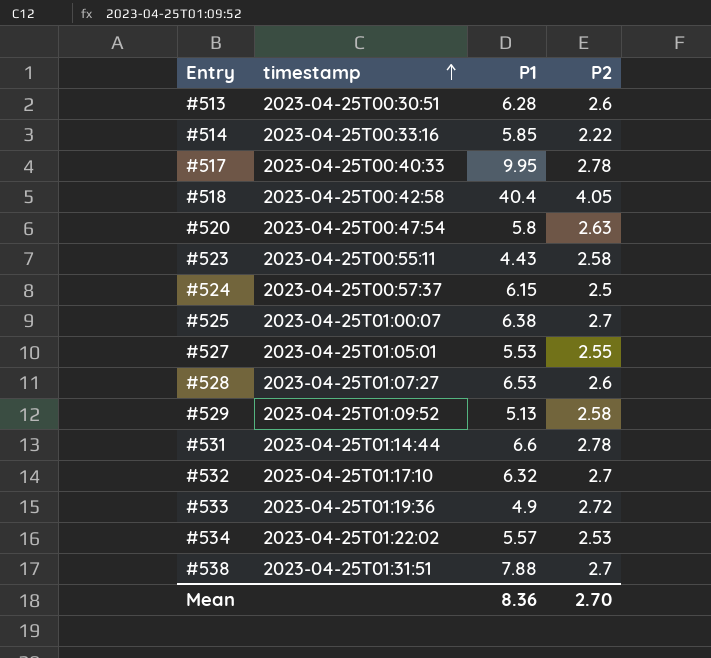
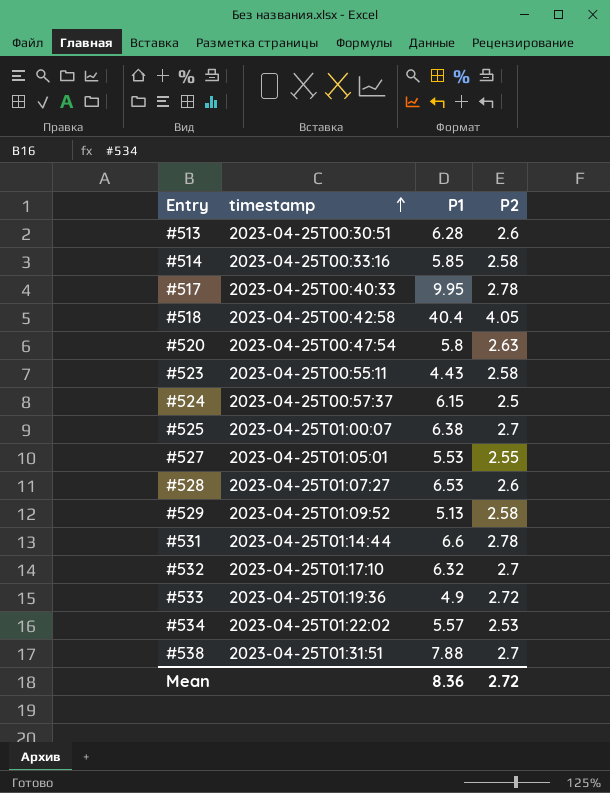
#514 | P2: 2.22 -> 2.58
Mean | P2: 2.70 -> 2.72

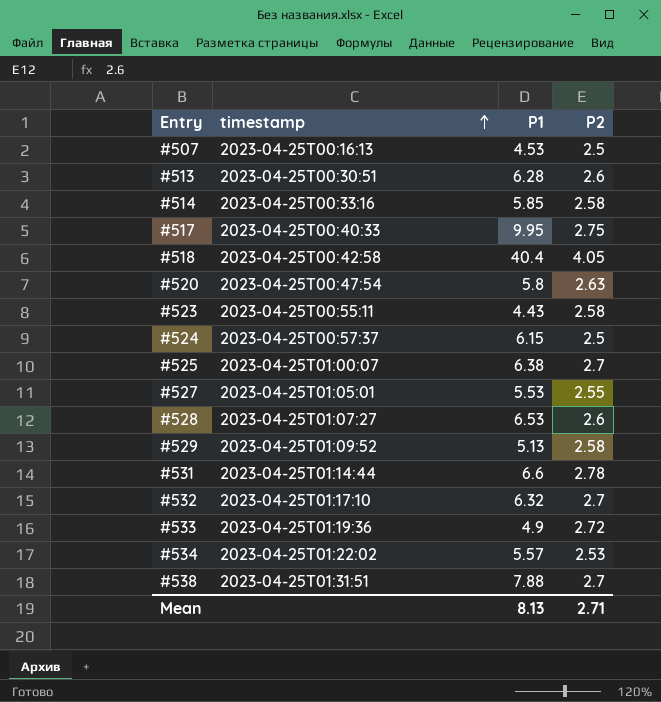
row #507: none -> 2023-04-25T00:16:13 | 4.53 | 2.5
#517 | P2: 2.78 -> 2.75
Mean | P1: 8.36 -> 8.13
Mean | P2: 2.72 -> 2.71

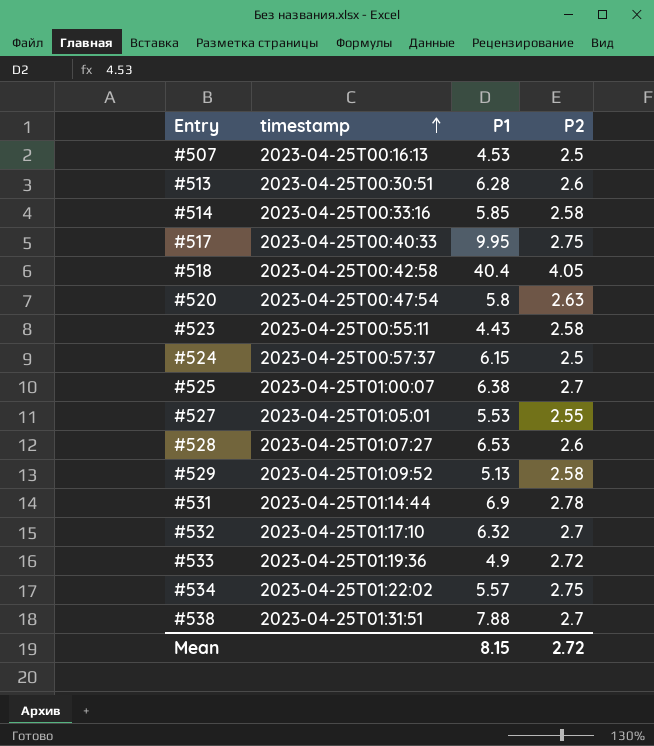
#531 | P1: 6.6 -> 6.9
#534 | P2: 2.53 -> 2.75
Mean | P1: 8.13 -> 8.15
Mean | P2: 2.71 -> 2.72

